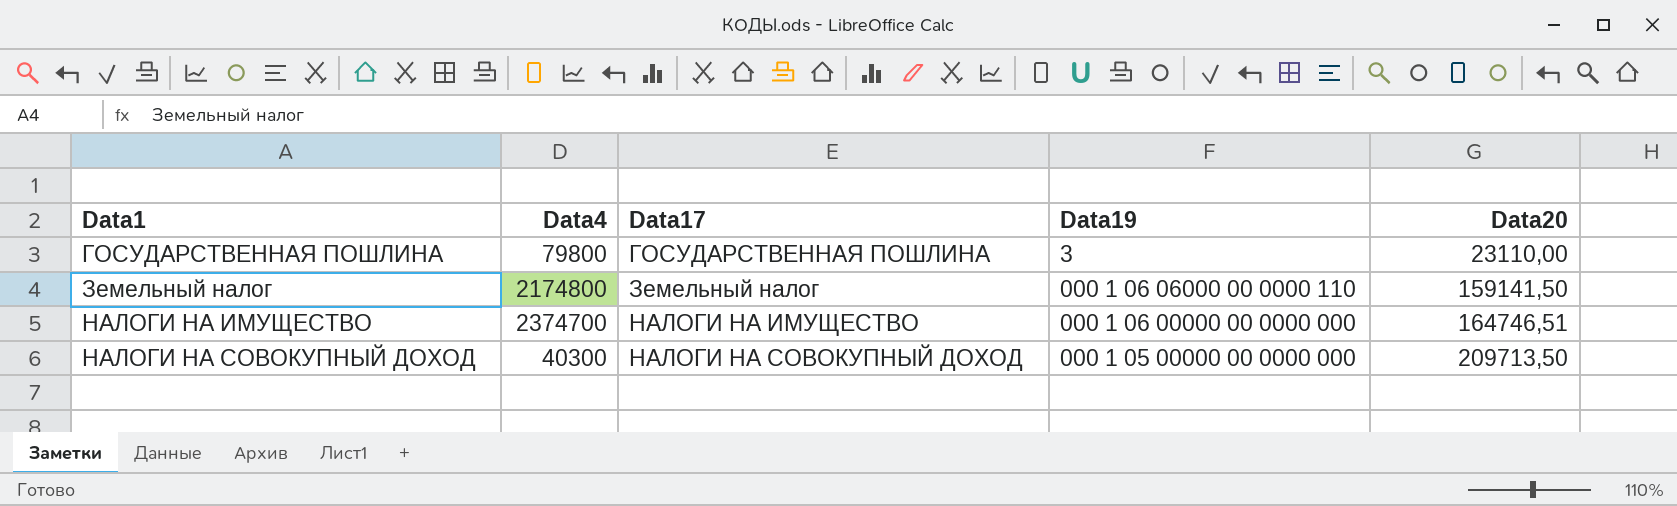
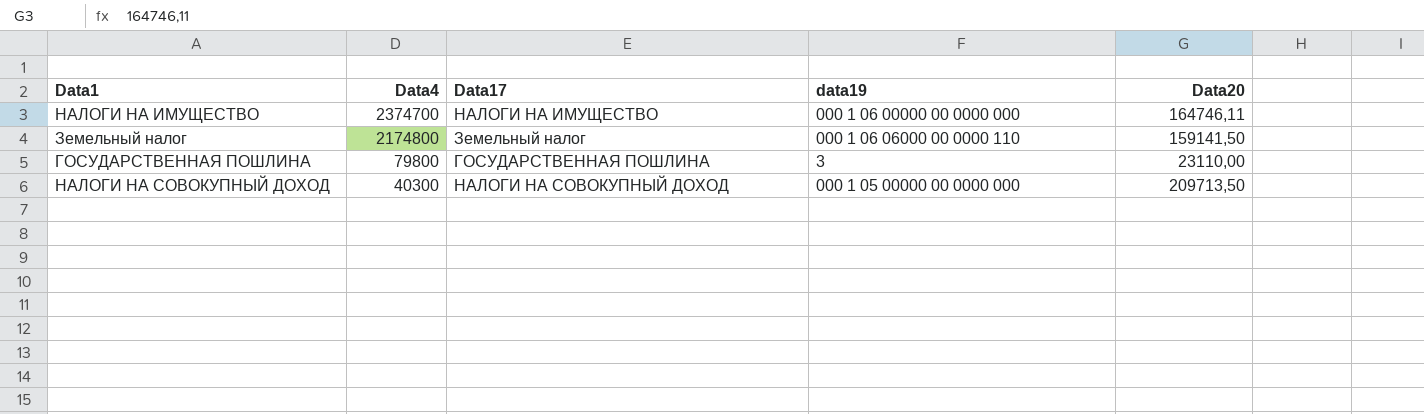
row order: Data1 ascending -> Data4 descending
column name: Data19 -> data19
НАЛОГИ НА ИМУЩЕСТВО | Data20: 164746,51 -> 164746,11

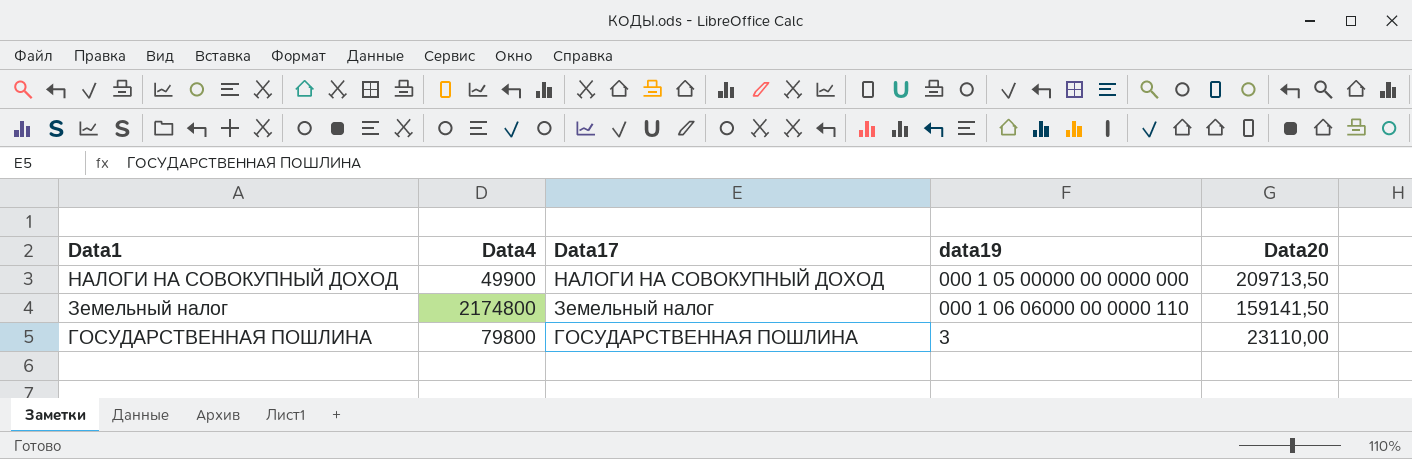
row order: Data4 descending -> Data1 descending
row НАЛОГИ НА ИМУЩЕСТВО: 2374700 | НАЛОГИ НА ИМУЩЕСТВО | 000 1 06 00000 00 0000 000 | 164746,11 -> none
НАЛОГИ НА СОВОКУПНЫЙ ДОХОД | Data4: 40300 -> 49900

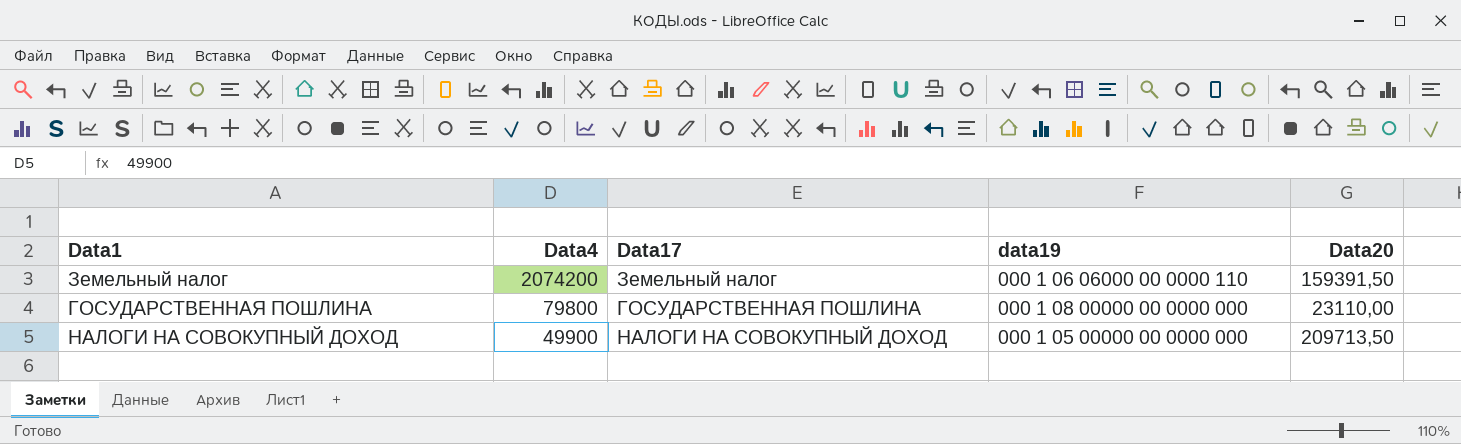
row order: Data1 descending -> Data4 descending
Земельный налог | Data4: 2174800 -> 2074200
Земельный налог | Data20: 159141,50 -> 159391,50
ГОСУДАРСТВЕННАЯ ПОШЛИНА | data19: 3 -> 000 1 08 00000 00 0000 000

